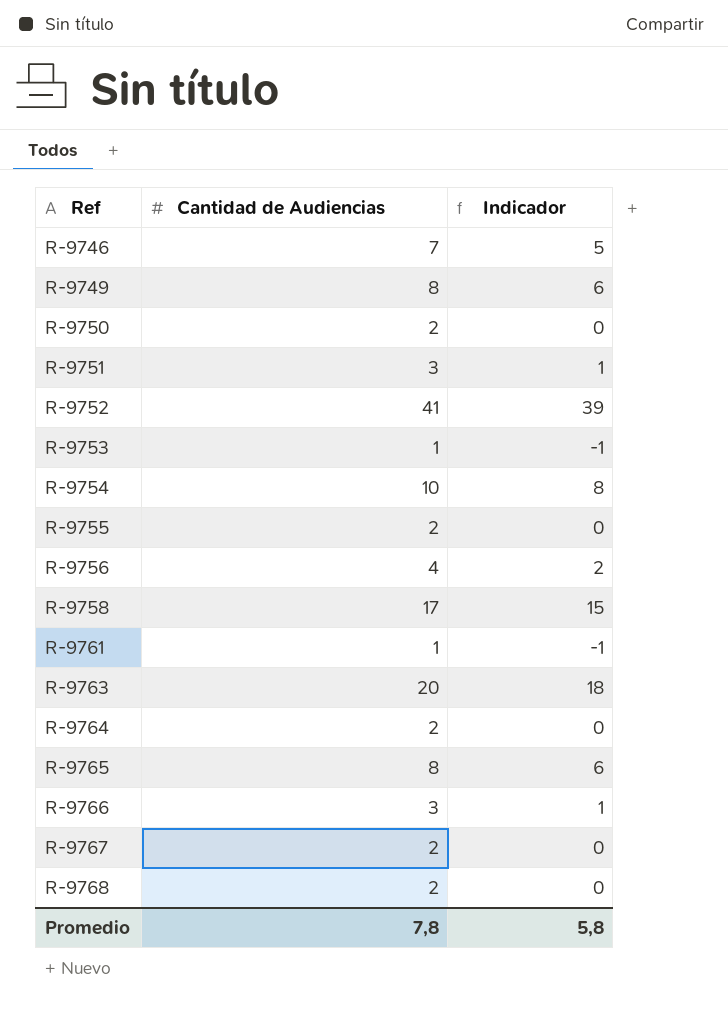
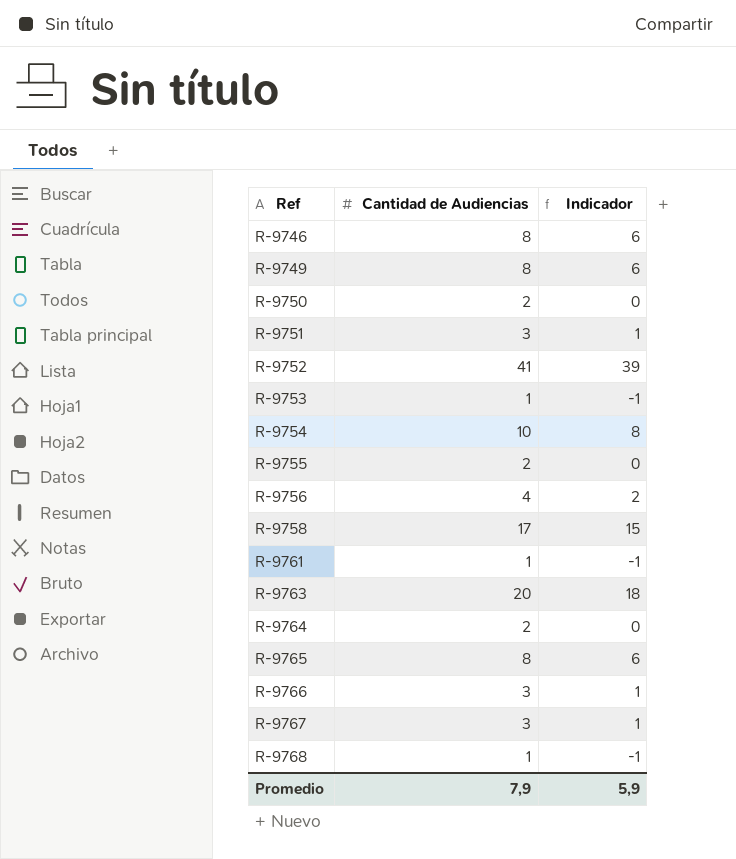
R-9746 | Cantidad de Audiencias: 7 -> 8
R-9746 | Indicador: 5 -> 6
R-9767 | Cantidad de Audiencias: 2 -> 3
R-9767 | Indicador: 0 -> 1
R-9768 | Cantidad de Audiencias: 2 -> 1
R-9768 | Indicador: 0 -> -1
Promedio | Cantidad de Audiencias: 7,8 -> 7,9
Promedio | Indicador: 5,8 -> 5,9

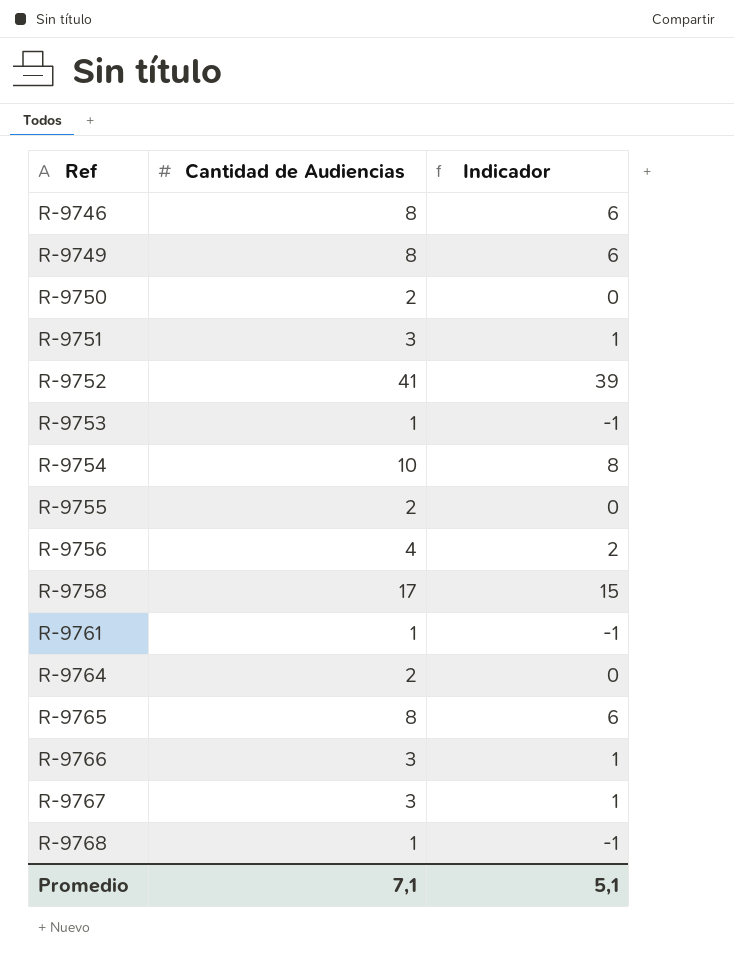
row R-9763: 20 | 18 -> none
Promedio | Cantidad de Audiencias: 7,9 -> 7,1
Promedio | Indicador: 5,9 -> 5,1

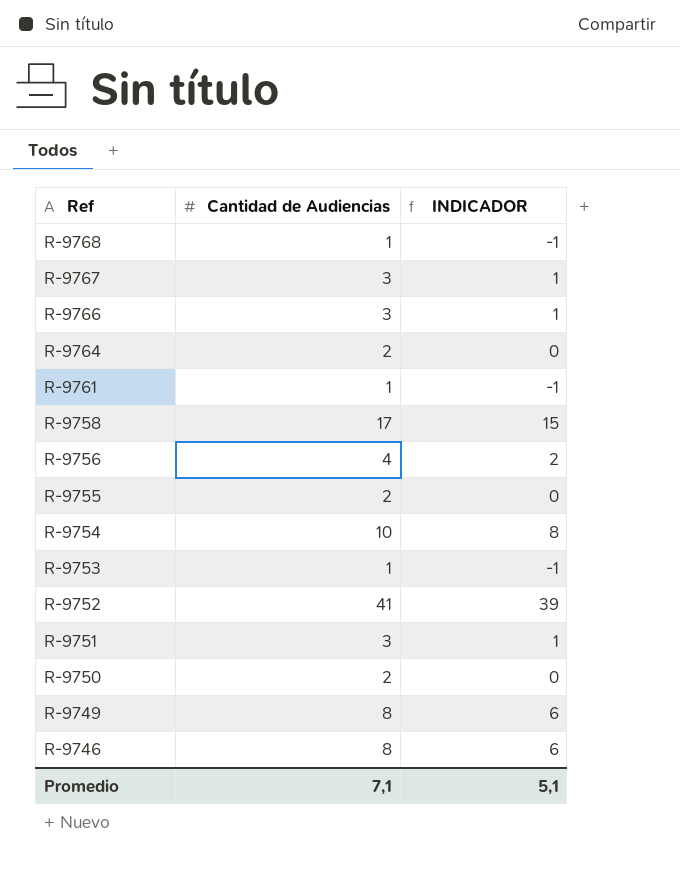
row order: Ref ascending -> Ref descending
column name: Indicador -> INDICADOR
row R-9765: 8 | 6 -> none

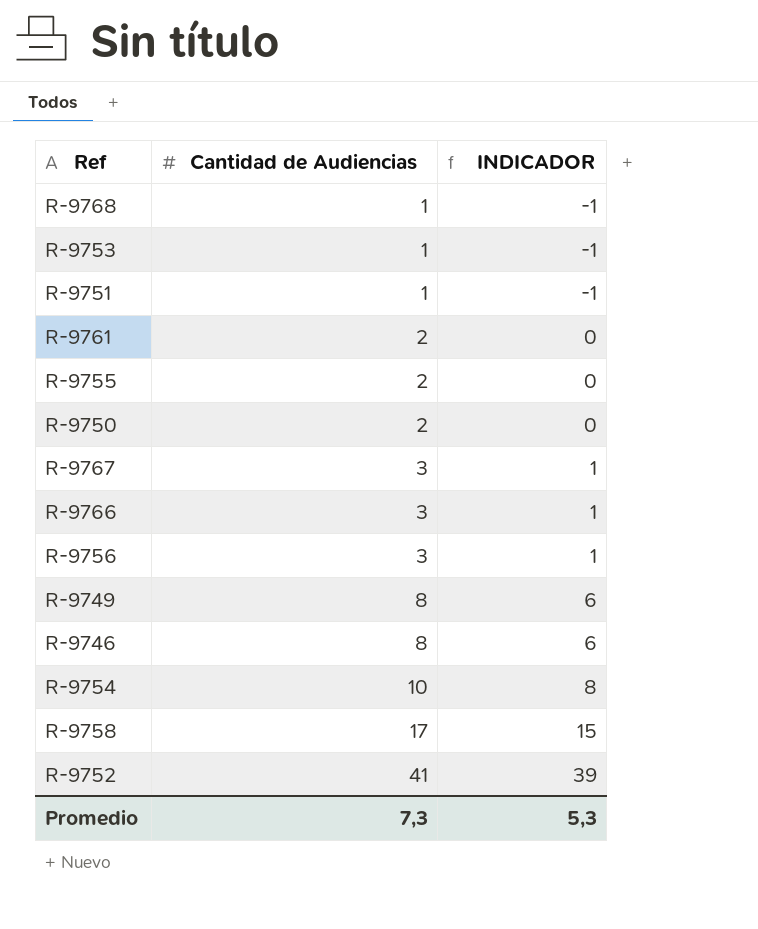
row order: Ref descending -> Cantidad de Audiencias ascending
row R-9764: 2 | 0 -> none
R-9751 | Cantidad de Audiencias: 3 -> 1
R-9751 | INDICADOR: 1 -> -1
R-9761 | Cantidad de Audiencias: 1 -> 2
R-9761 | INDICADOR: -1 -> 0
R-9756 | Cantidad de Audiencias: 4 -> 3
R-9756 | INDICADOR: 2 -> 1
Promedio | Cantidad de Audiencias: 7,1 -> 7,3
Promedio | INDICADOR: 5,1 -> 5,3

